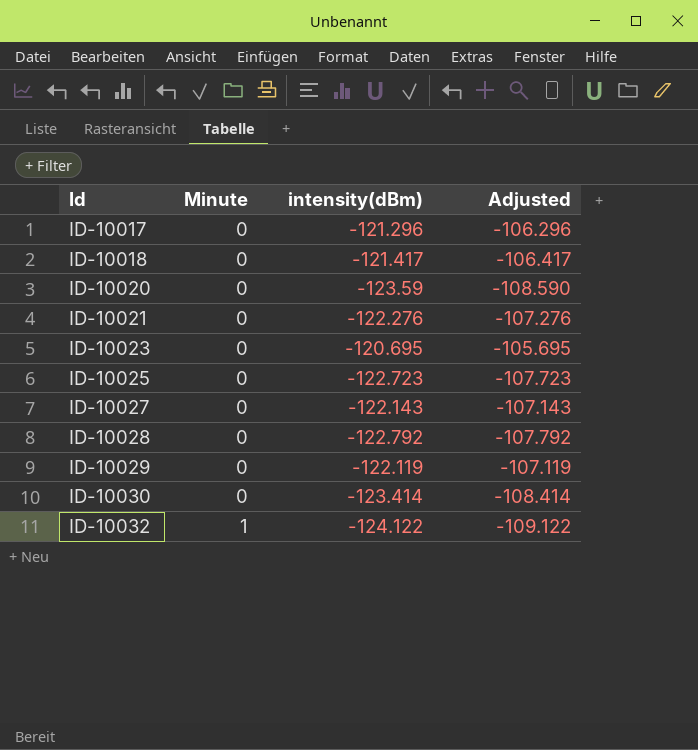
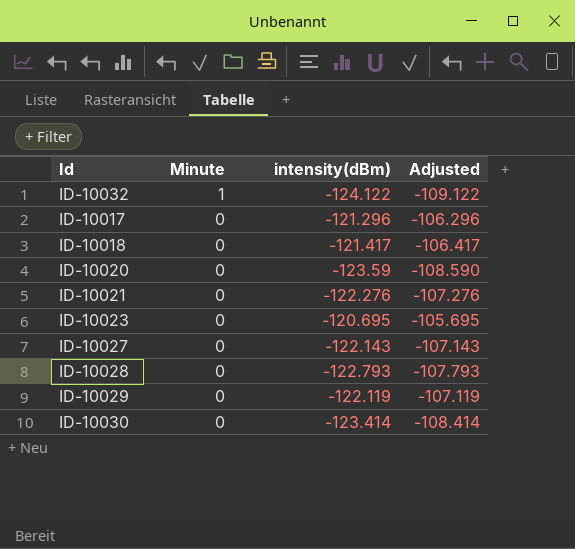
row order: Id ascending -> Minute descending
row ID-10025: 0 | -122.723 | -107.723 -> none
ID-10028 | intensity(dBm): -122.792 -> -122.793
ID-10028 | Adjusted: -107.792 -> -107.793

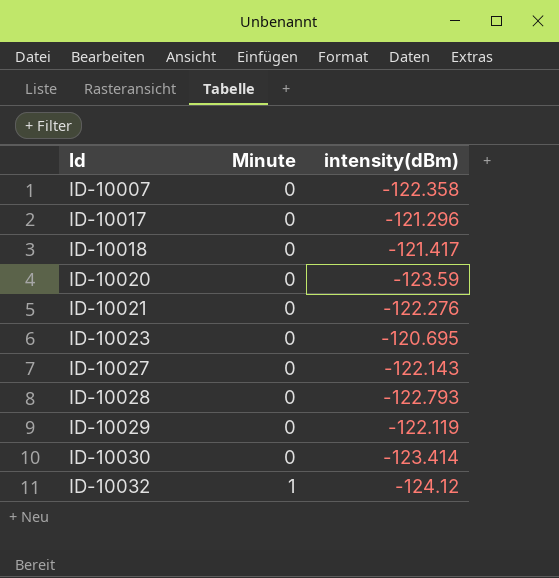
row order: Minute descending -> Id ascending
column Adjusted | formula: [intensity(dBm)] + 15 -> none
row ID-10007: none -> 0 | -122.358
ID-10032 | intensity(dBm): -124.122 -> -124.12

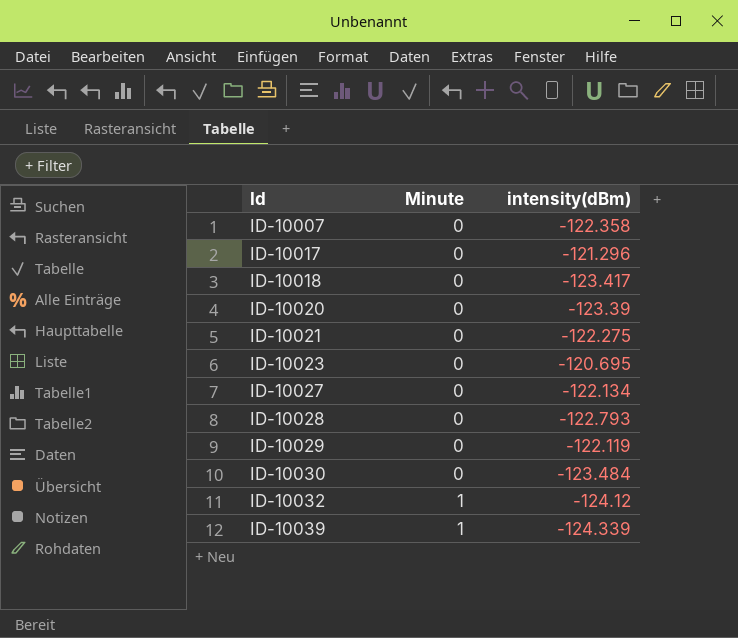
ID-10018 | intensity(dBm): -121.417 -> -123.417
ID-10020 | intensity(dBm): -123.59 -> -123.39
ID-10021 | intensity(dBm): -122.276 -> -122.275
ID-10027 | intensity(dBm): -122.143 -> -122.134
ID-10030 | intensity(dBm): -123.414 -> -123.484
row ID-10039: none -> 1 | -124.339

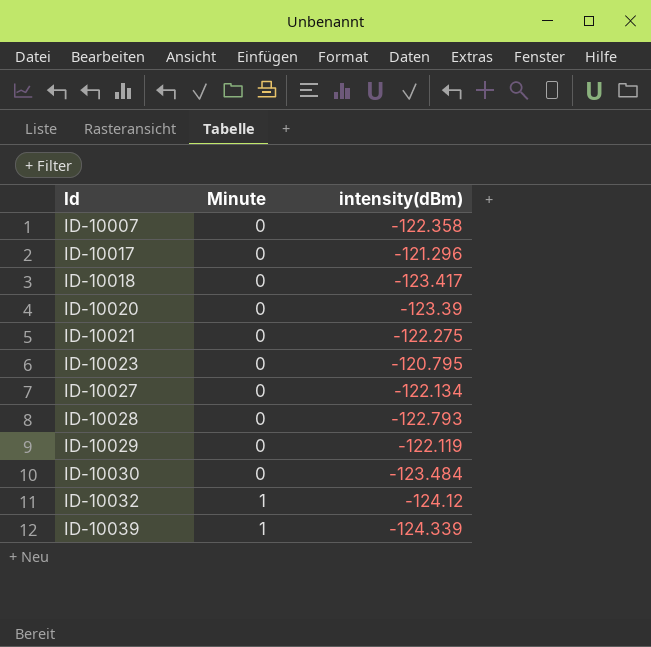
ID-10023 | intensity(dBm): -120.695 -> -120.795

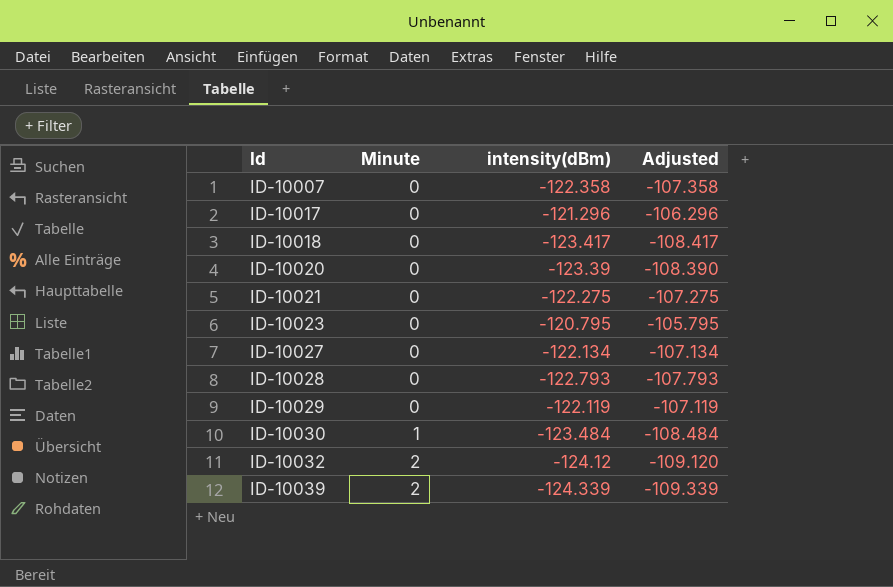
column Adjusted | formula: none -> [intensity(dBm)] + 15
ID-10030 | Minute: 0 -> 1
ID-10032 | Minute: 1 -> 2
ID-10039 | Minute: 1 -> 2

